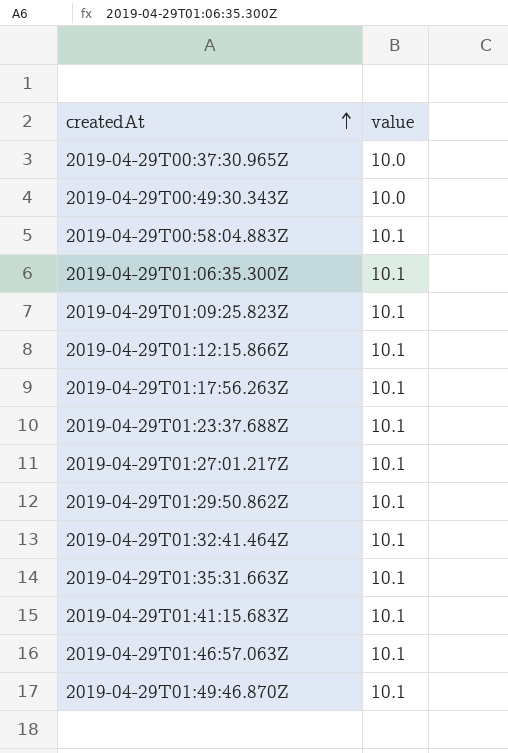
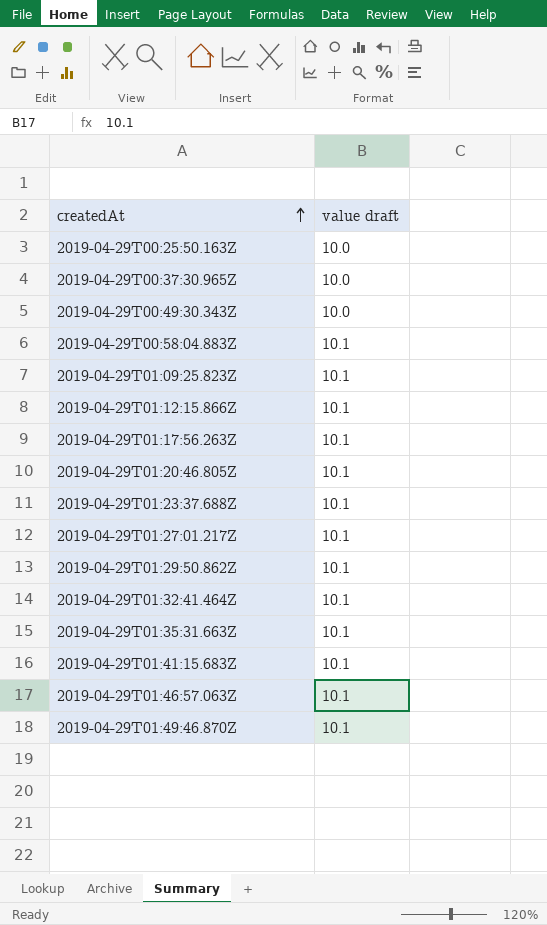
column name: value -> value draft
row 2019-04-29T01:06:35.300Z: 10.1 -> none
row 2019-04-29T00:25:50.163Z: none -> 10.0
row 2019-04-29T01:20:46.805Z: none -> 10.1

